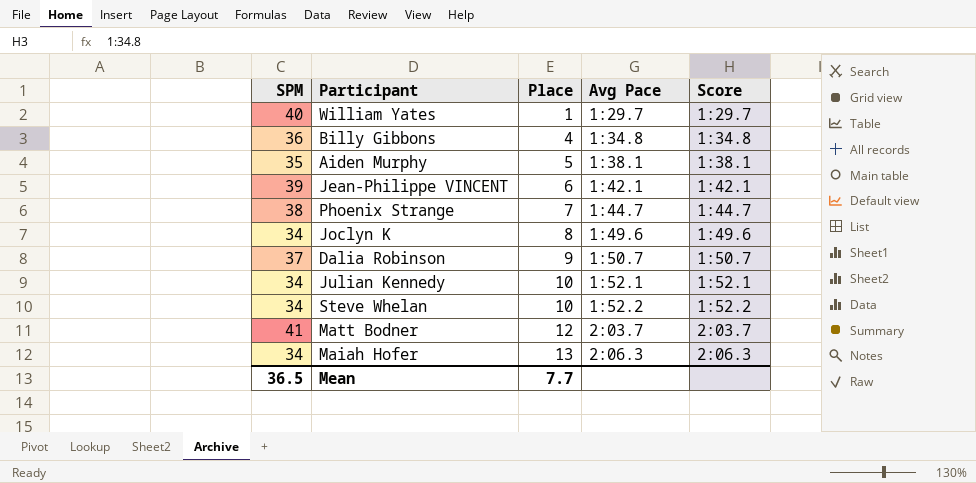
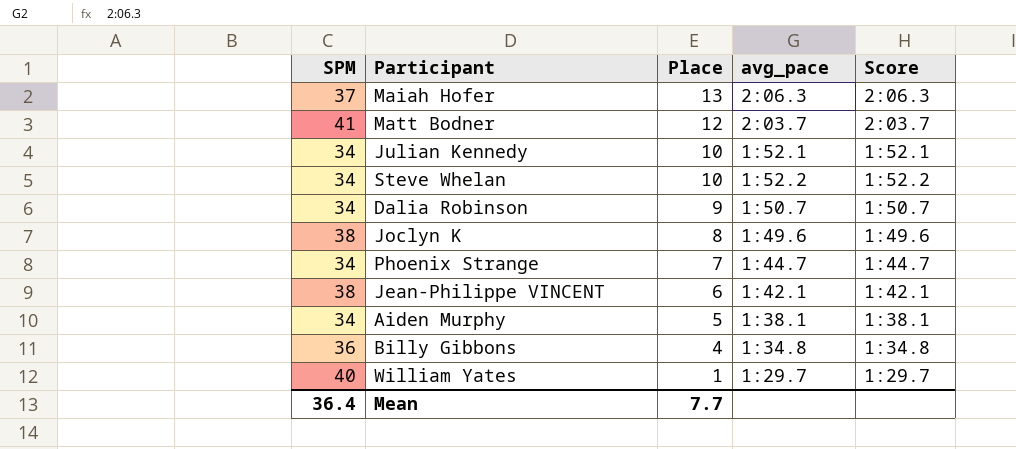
row order: Place ascending -> Place descending
column name: Avg Pace -> avg_pace
Maiah Hofer | SPM: 34 -> 37
Dalia Robinson | SPM: 37 -> 34
Joclyn K | SPM: 34 -> 38
Phoenix Strange | SPM: 38 -> 34
Jean-Philippe VINCENT | SPM: 39 -> 38
Aiden Murphy | SPM: 35 -> 34
Mean | SPM: 36.5 -> 36.4

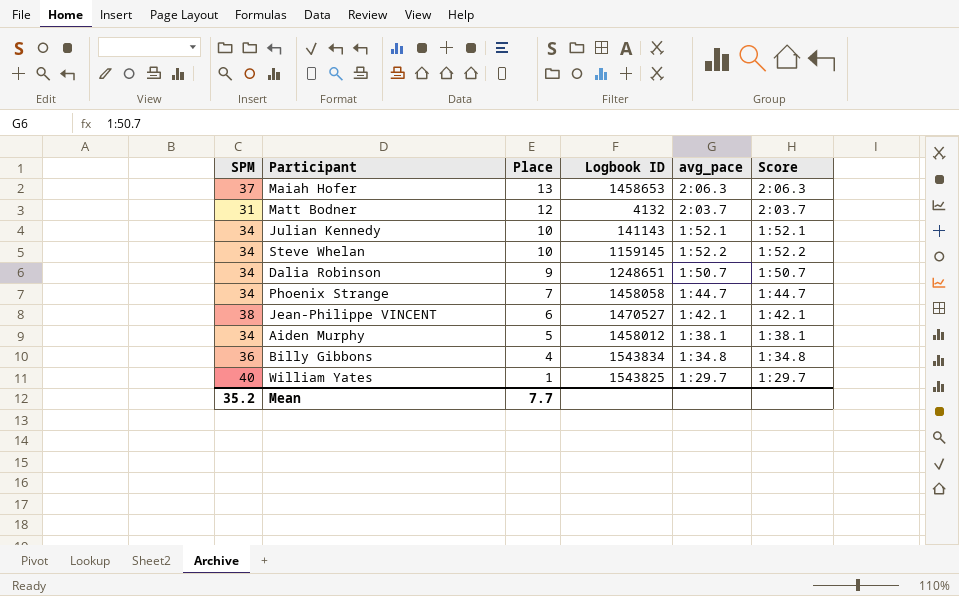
column Logbook ID | position: none -> 4
row Joclyn K: 38 | 8 | 1:49.6 | 1:49.6 -> none
Matt Bodner | SPM: 41 -> 31
Mean | SPM: 36.4 -> 35.2

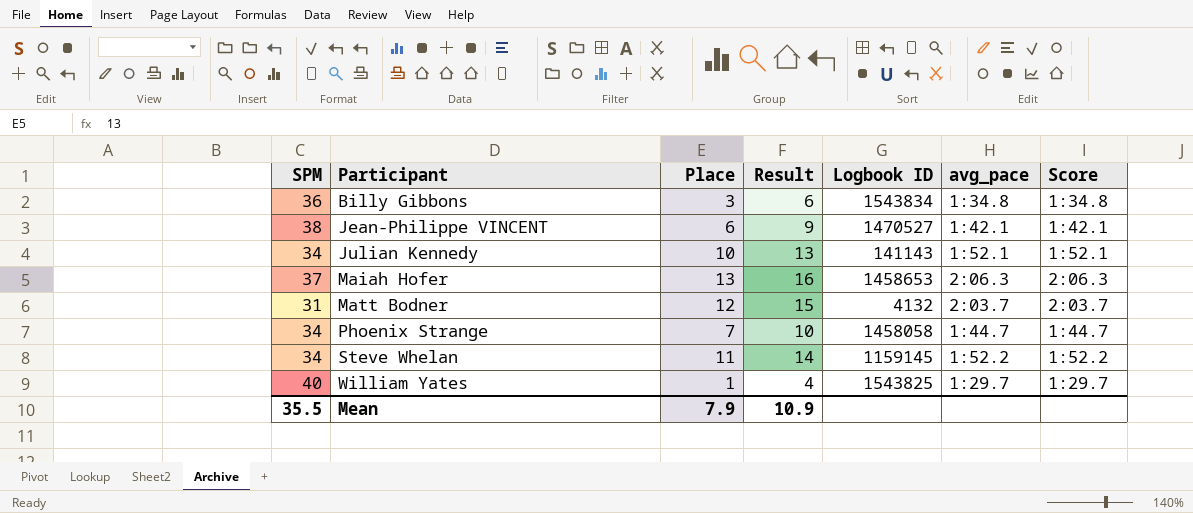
row order: Place descending -> Participant ascending
column Result | formula: none -> [Place] + 3
row Dalia Robinson: 34 | 9 | 1248651 | 1:50.7 | 1:50.7 -> none
row Aiden Murphy: 34 | 5 | 1458012 | 1:38.1 | 1:38.1 -> none
Billy Gibbons | Place: 4 -> 3
Steve Whelan | Place: 10 -> 11
Mean | SPM: 35.2 -> 35.5
Mean | Place: 7.7 -> 7.9

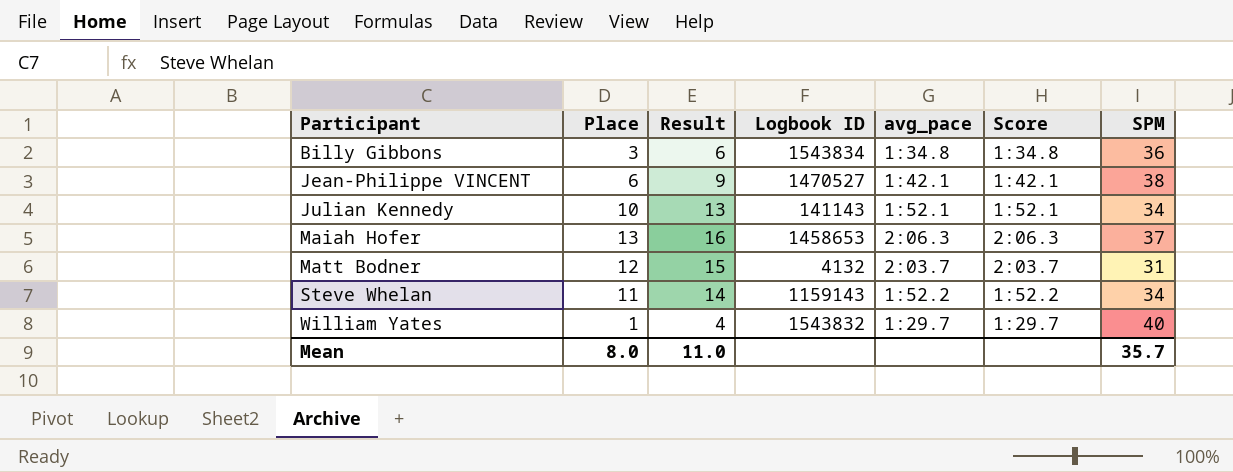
column SPM | position: 1 -> 7
row Phoenix Strange: 34 | 7 | 10 | 1458058 | 1:44.7 | 1:44.7 -> none
Steve Whelan | Logbook ID: 1159145 -> 1159143
William Yates | Logbook ID: 1543825 -> 1543832
Mean | Place: 7.9 -> 8.0
Mean | Result: 10.9 -> 11.0
Mean | SPM: 35.5 -> 35.7

